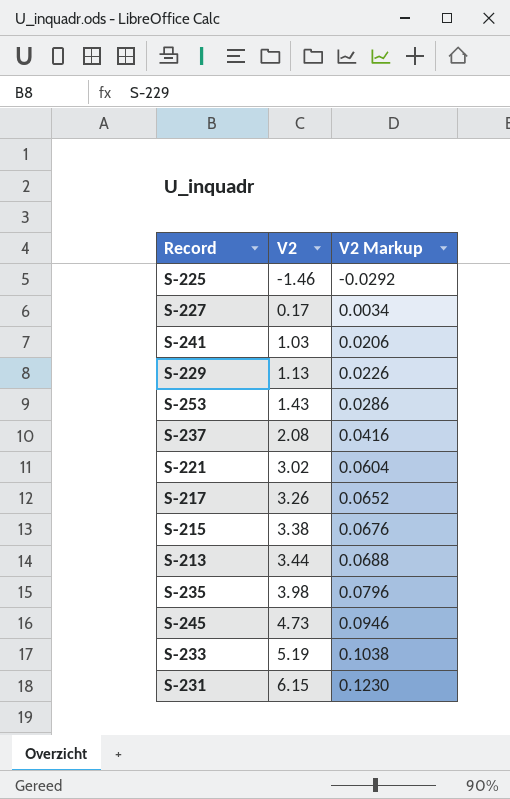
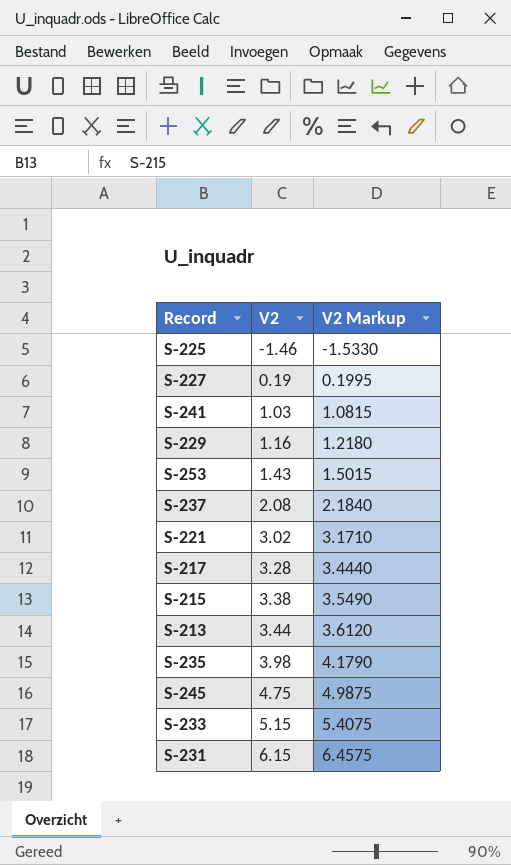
column V2 Markup | formula: [V2] * 0.02 -> [V2] * 1.05
S-227 | V2: 0.17 -> 0.19
S-229 | V2: 1.13 -> 1.16
S-217 | V2: 3.26 -> 3.28
S-245 | V2: 4.73 -> 4.75
S-233 | V2: 5.19 -> 5.15

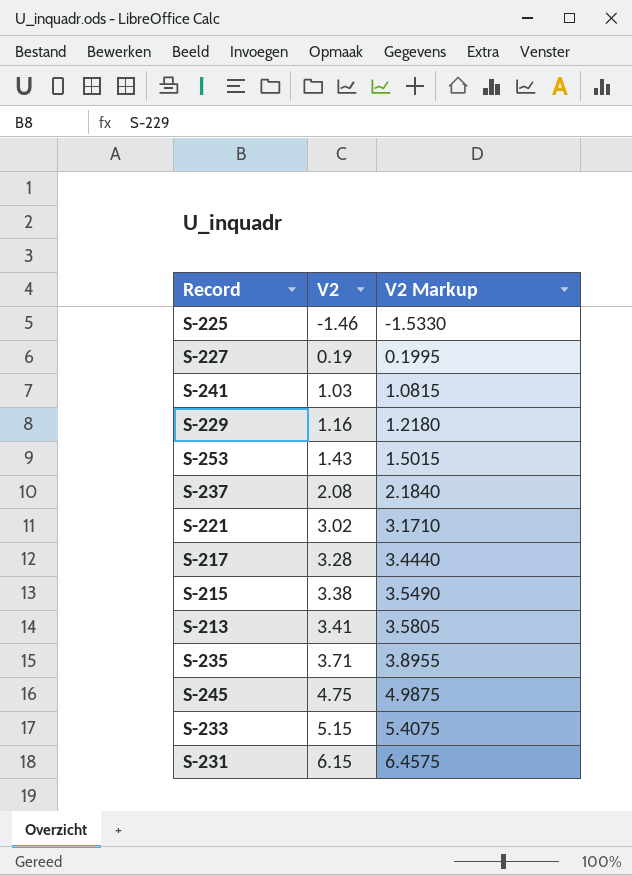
S-213 | V2: 3.44 -> 3.41
S-213 | V2 Markup: 3.6120 -> 3.5805
S-235 | V2: 3.98 -> 3.71
S-235 | V2 Markup: 4.1790 -> 3.8955

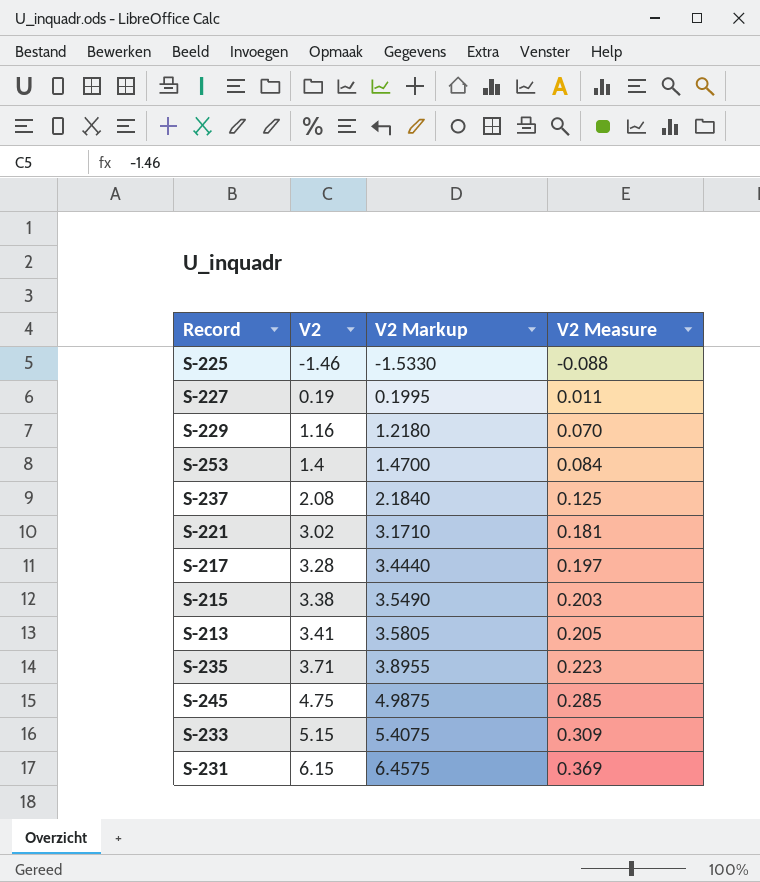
column V2 Measure | formula: none -> [V2] * 0.06
row S-241: 1.03 | 1.0815 -> none
S-253 | V2: 1.43 -> 1.4
S-253 | V2 Markup: 1.5015 -> 1.4700

